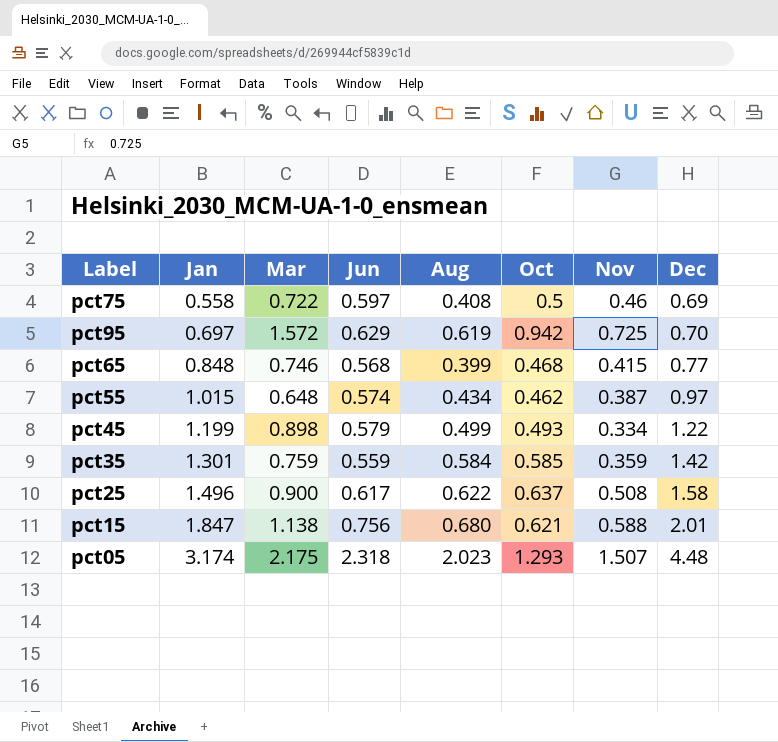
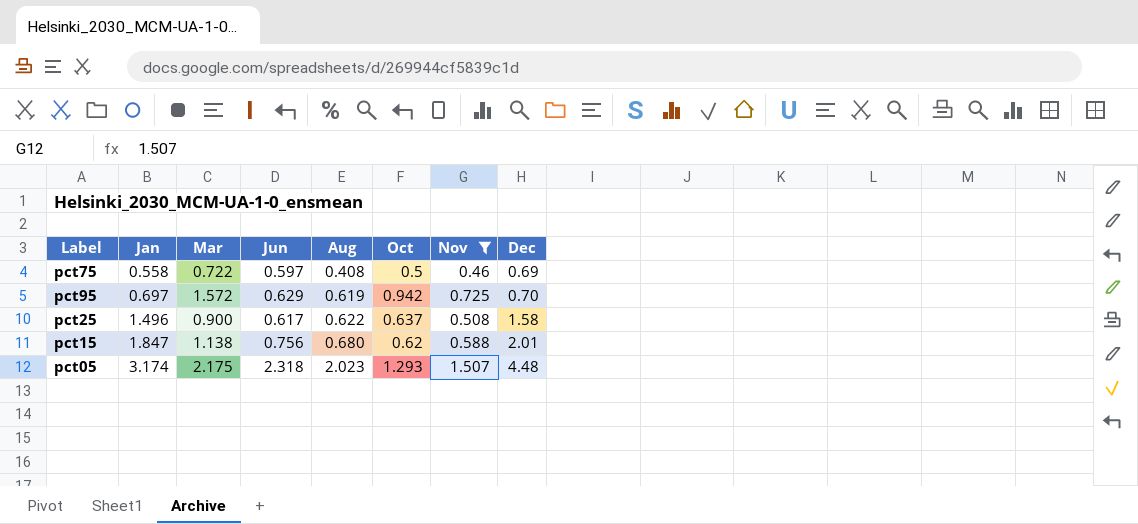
filter: none -> Nov >= 0.46
pct15 | Oct: 0.621 -> 0.62

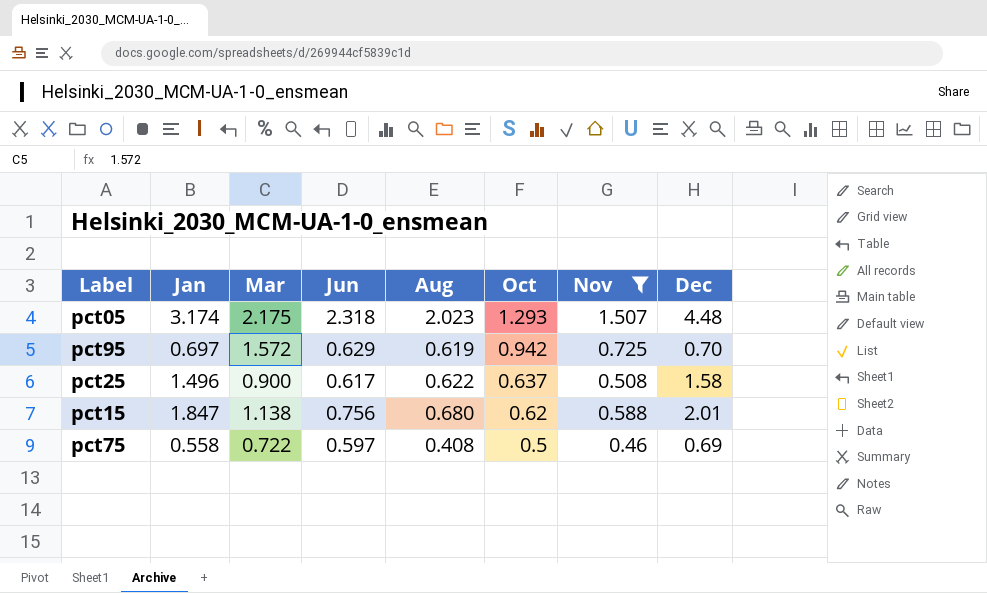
row order: Jan ascending -> Oct descending

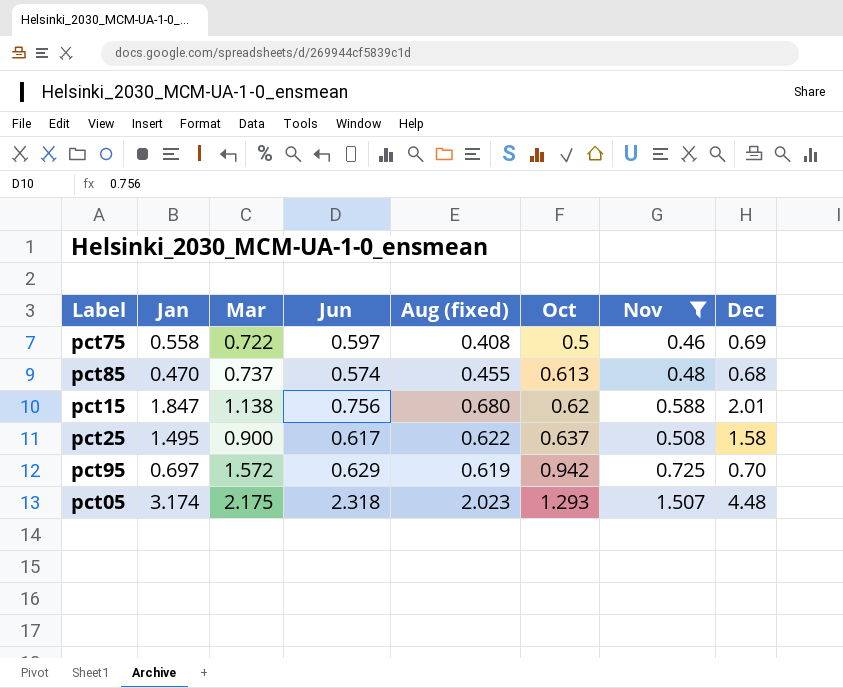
row order: Oct descending -> Oct ascending
column name: Aug -> Aug (fixed)
row pct85: none -> 0.470 | 0.737 | 0.574 | 0.455 | 0.613 | 0.48 | 0.68
pct25 | Jan: 1.496 -> 1.495

